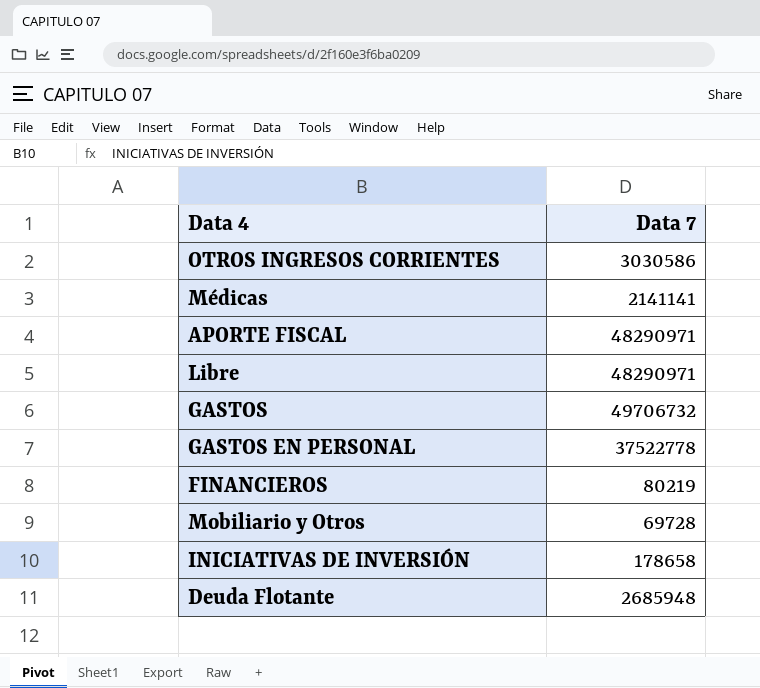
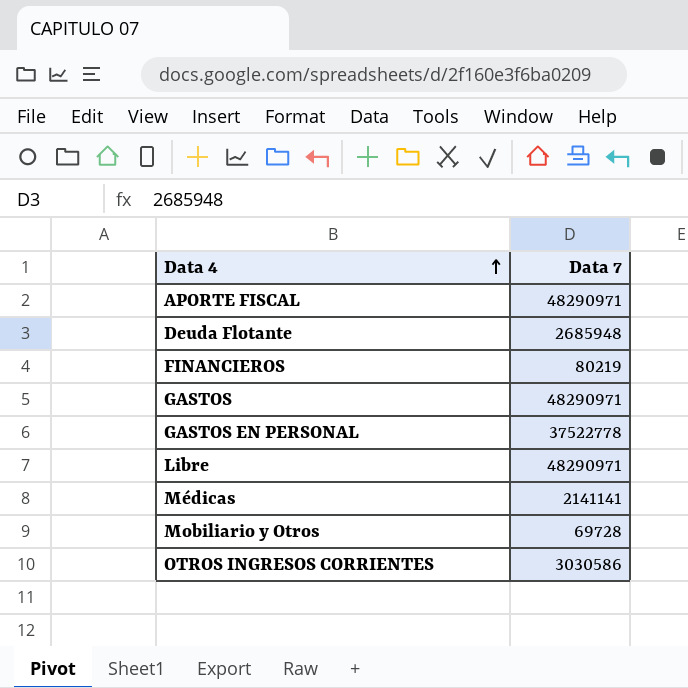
row order: none -> Data 4 ascending
row INICIATIVAS DE INVERSIÓN: 178658 -> none
GASTOS | Data 7: 49706732 -> 48290971

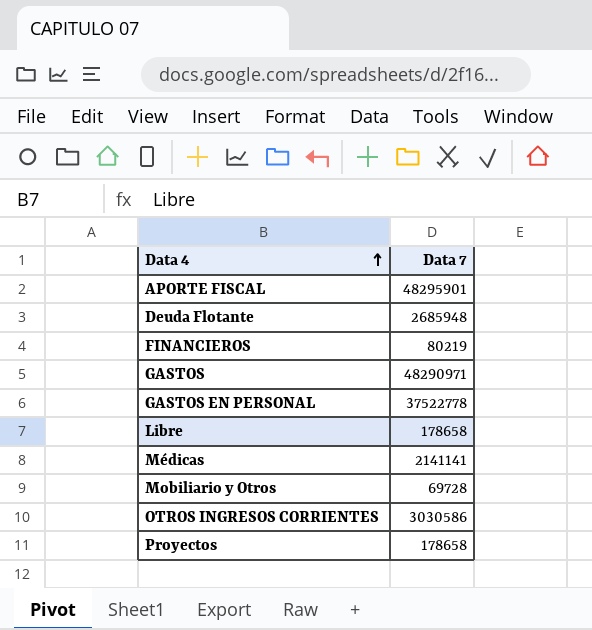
APORTE FISCAL | Data 7: 48290971 -> 48295901
Libre | Data 7: 48290971 -> 178658
row Proyectos: none -> 178658

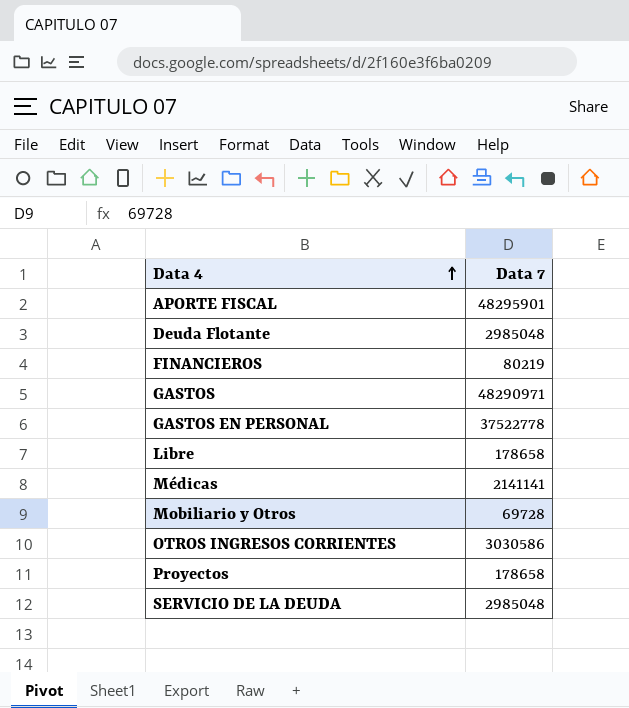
Deuda Flotante | Data 7: 2685948 -> 2985048
row SERVICIO DE LA DEUDA: none -> 2985048

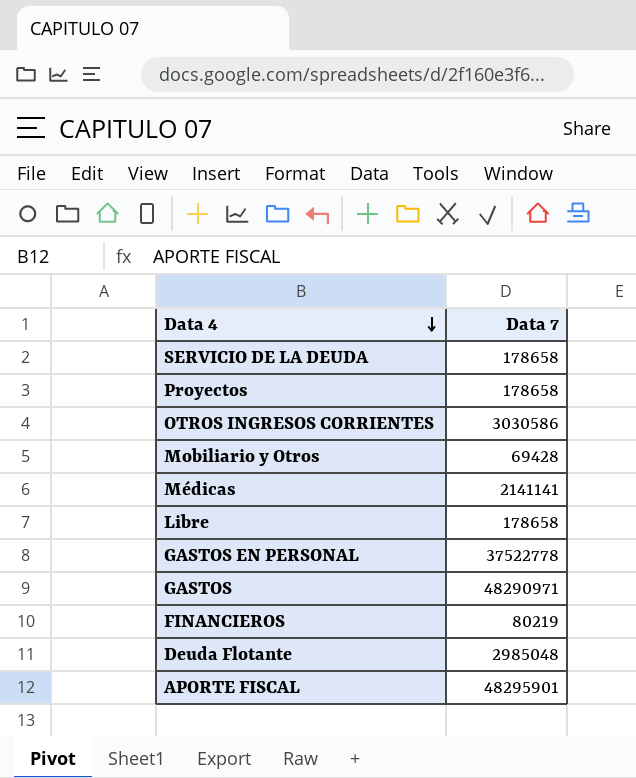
row order: Data 4 ascending -> Data 4 descending
SERVICIO DE LA DEUDA | Data 7: 2985048 -> 178658
Mobiliario y Otros | Data 7: 69728 -> 69428

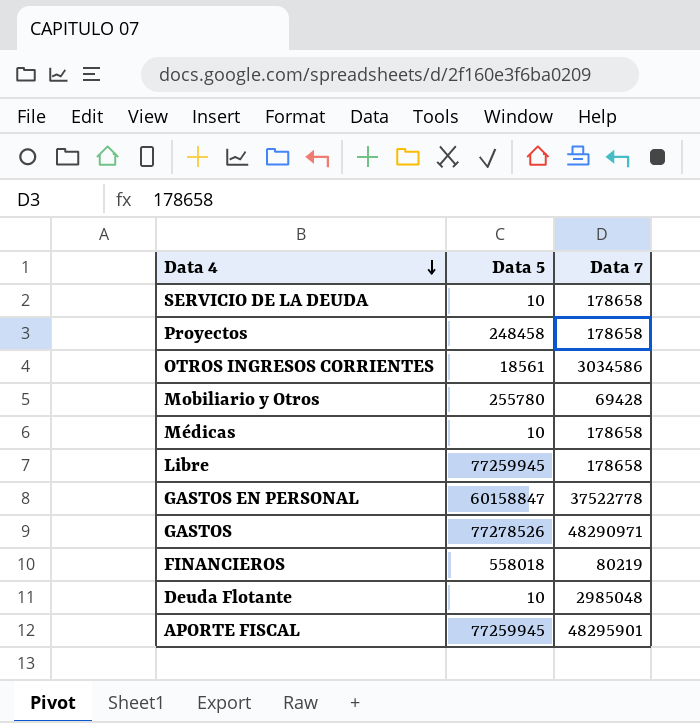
column Data 5 | position: none -> 2
OTROS INGRESOS CORRIENTES | Data 7: 3030586 -> 3034586
Médicas | Data 7: 2141141 -> 178658

